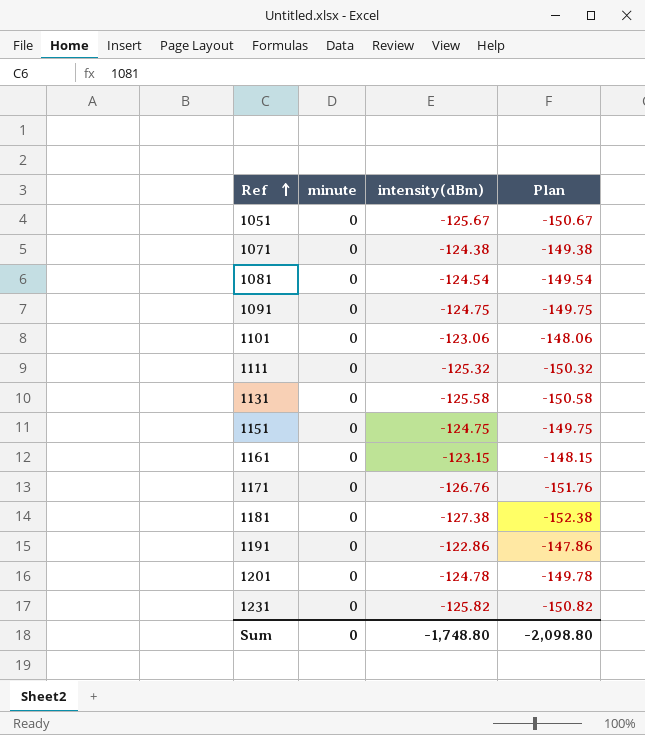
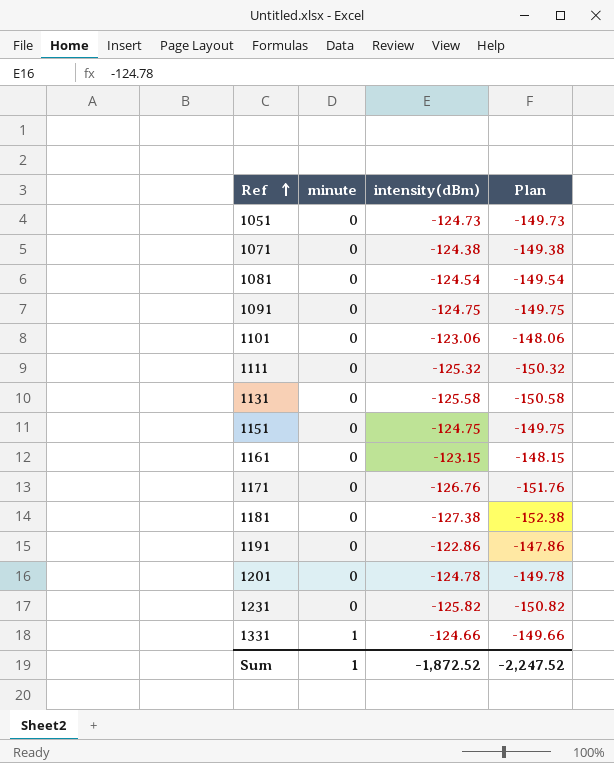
1051 | intensity(dBm): -125.67 -> -124.73
1051 | Plan: -150.67 -> -149.73
row 1331: none -> 1 | -124.66 | -149.66
Sum | minute: 0 -> 1
Sum | intensity(dBm): -1,748.80 -> -1,872.52
Sum | Plan: -2,098.80 -> -2,247.52

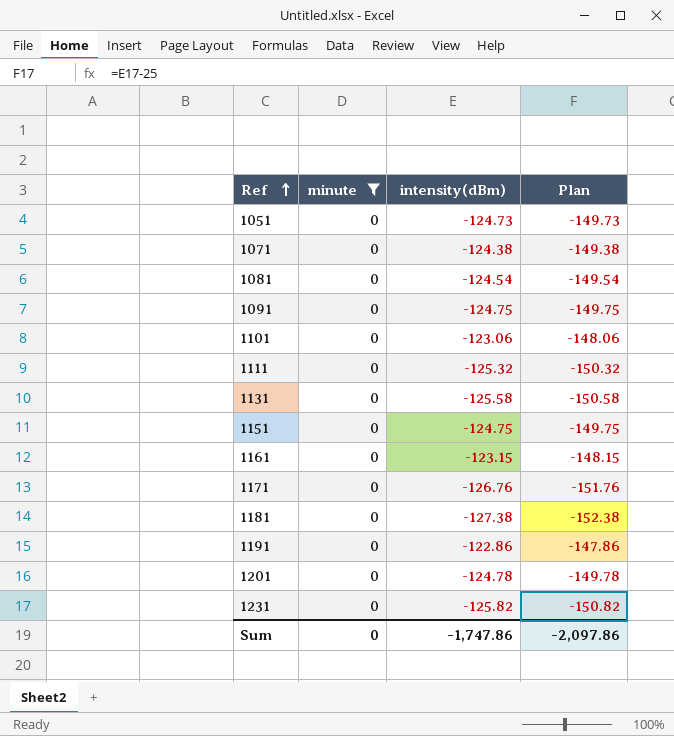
filter: none -> minute = 0
Sum | minute: 1 -> 0
Sum | intensity(dBm): -1,872.52 -> -1,747.86
Sum | Plan: -2,247.52 -> -2,097.86

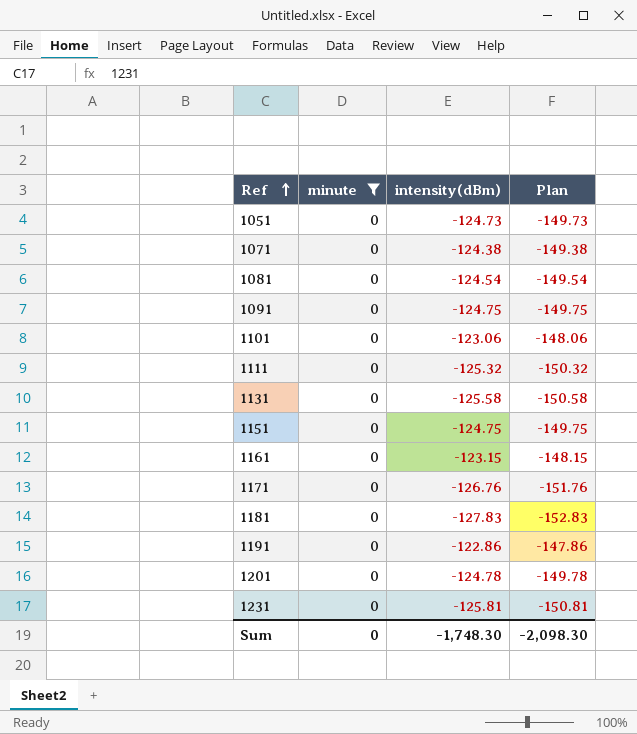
1181 | intensity(dBm): -127.38 -> -127.83
1181 | Plan: -152.38 -> -152.83
1231 | intensity(dBm): -125.82 -> -125.81
1231 | Plan: -150.82 -> -150.81
Sum | intensity(dBm): -1,747.86 -> -1,748.30
Sum | Plan: -2,097.86 -> -2,098.30

